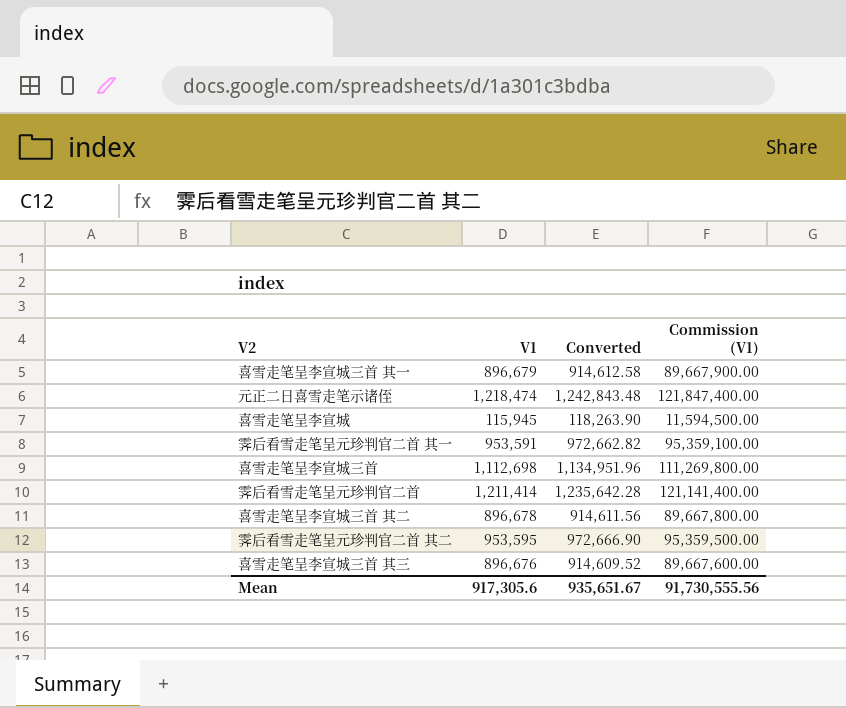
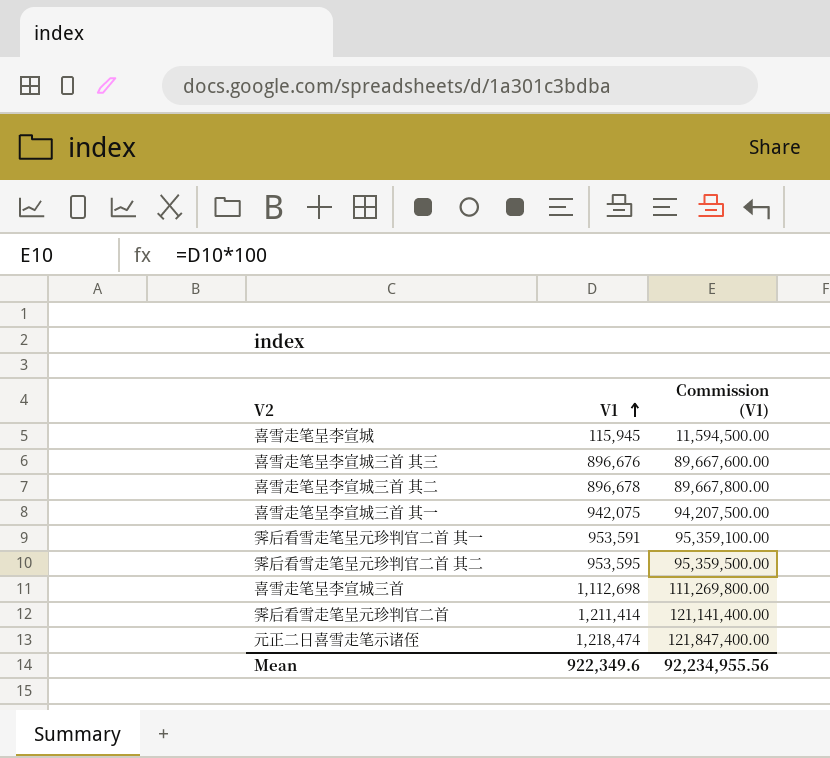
row order: none -> V1 ascending
column Converted | formula: [V1] * 1.02 -> none
喜雪走笔呈李宣城三首 其一 | V1: 896,679 -> 942,075
喜雪走笔呈李宣城三首 其一 | Commission (V1): 89,667,900.00 -> 94,207,500.00
Mean | V1: 917,305.6 -> 922,349.6
Mean | Commission (V1): 91,730,555.56 -> 92,234,955.56

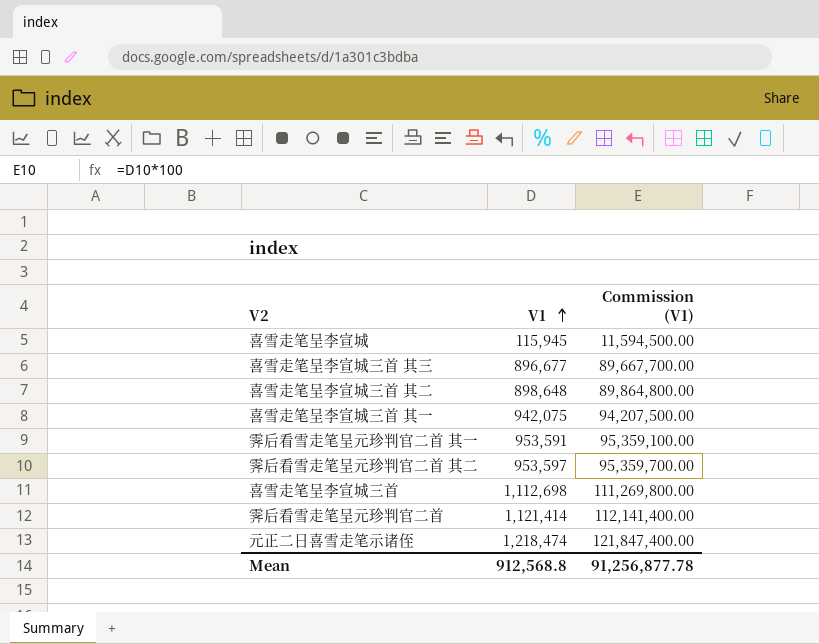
喜雪走笔呈李宣城三首 其三 | V1: 896,676 -> 896,677
喜雪走笔呈李宣城三首 其三 | Commission (V1): 89,667,600.00 -> 89,667,700.00
喜雪走笔呈李宣城三首 其二 | V1: 896,678 -> 898,648
喜雪走笔呈李宣城三首 其二 | Commission (V1): 89,667,800.00 -> 89,864,800.00
霁后看雪走笔呈元珍判官二首 其二 | V1: 953,595 -> 953,597
霁后看雪走笔呈元珍判官二首 其二 | Commission (V1): 95,359,500.00 -> 95,359,700.00
霁后看雪走笔呈元珍判官二首 | V1: 1,211,414 -> 1,121,414
霁后看雪走笔呈元珍判官二首 | Commission (V1): 121,141,400.00 -> 112,141,400.00
Mean | V1: 922,349.6 -> 912,568.8
Mean | Commission (V1): 92,234,955.56 -> 91,256,877.78

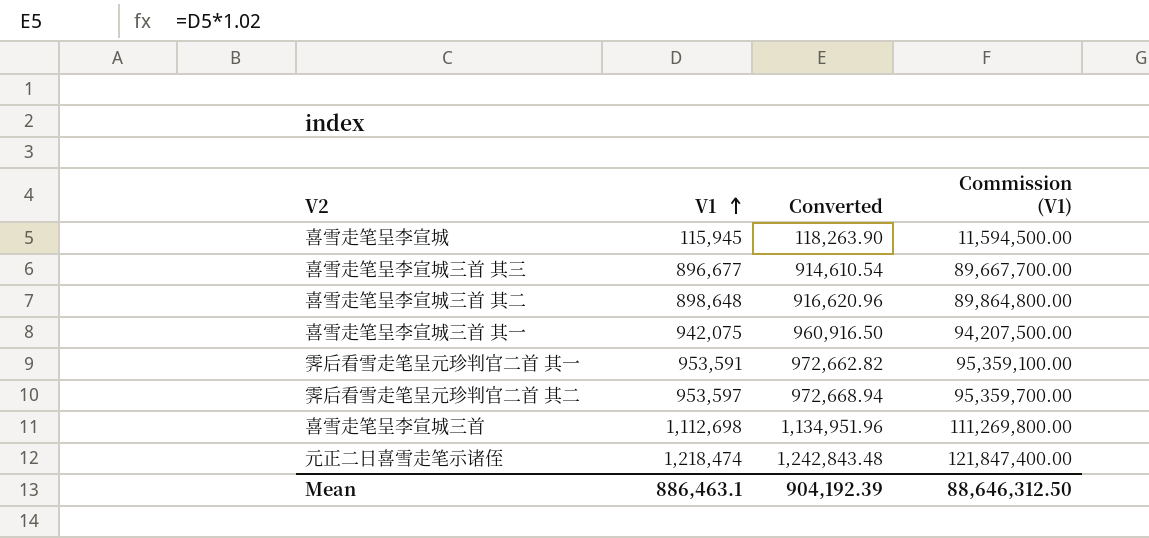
column Converted | formula: none -> [V1] * 1.02
row 霁后看雪走笔呈元珍判官二首: 1,121,414 | 112,141,400.00 -> none
Mean | V1: 912,568.8 -> 886,463.1
Mean | Commission (V1): 91,256,877.78 -> 88,646,312.50

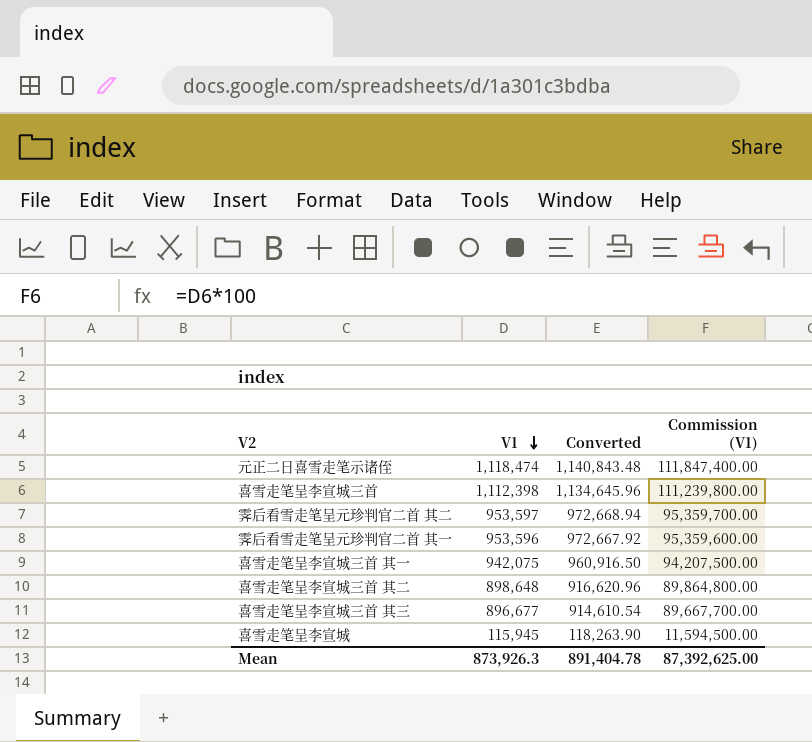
row order: V1 ascending -> V1 descending
元正二日喜雪走笔示诸侄 | V1: 1,218,474 -> 1,118,474
元正二日喜雪走笔示诸侄 | Converted: 1,242,843.48 -> 1,140,843.48
元正二日喜雪走笔示诸侄 | Commission (V1): 121,847,400.00 -> 111,847,400.00
喜雪走笔呈李宣城三首 | V1: 1,112,698 -> 1,112,398
喜雪走笔呈李宣城三首 | Converted: 1,134,951.96 -> 1,134,645.96
喜雪走笔呈李宣城三首 | Commission (V1): 111,269,800.00 -> 111,239,800.00
霁后看雪走笔呈元珍判官二首 其一 | V1: 953,591 -> 953,596
霁后看雪走笔呈元珍判官二首 其一 | Converted: 972,662.82 -> 972,667.92
霁后看雪走笔呈元珍判官二首 其一 | Commission (V1): 95,359,100.00 -> 95,359,600.00
Mean | V1: 886,463.1 -> 873,926.3
Mean | Converted: 904,192.39 -> 891,404.78
Mean | Commission (V1): 88,646,312.50 -> 87,392,625.00

